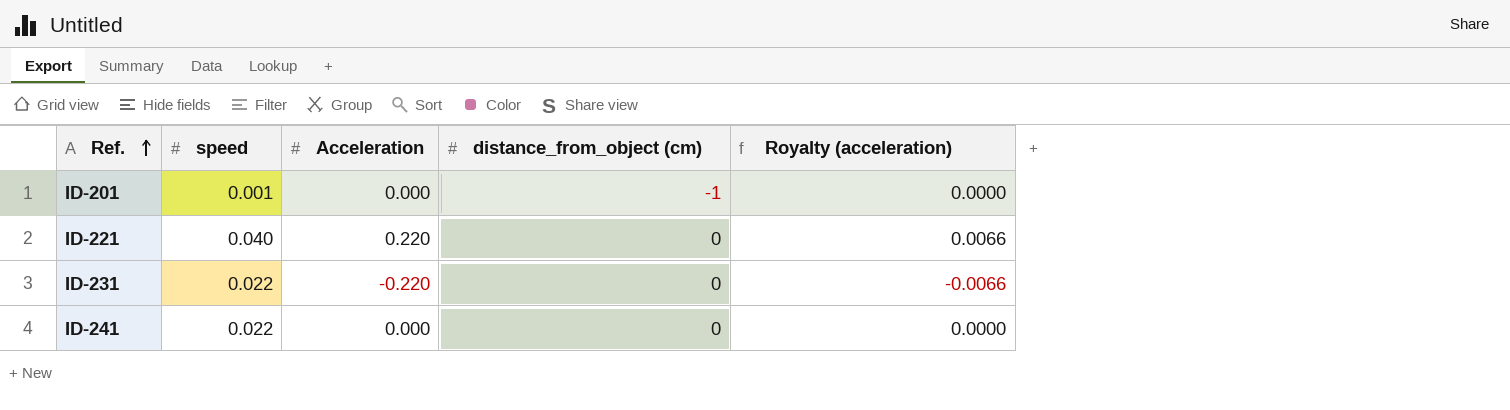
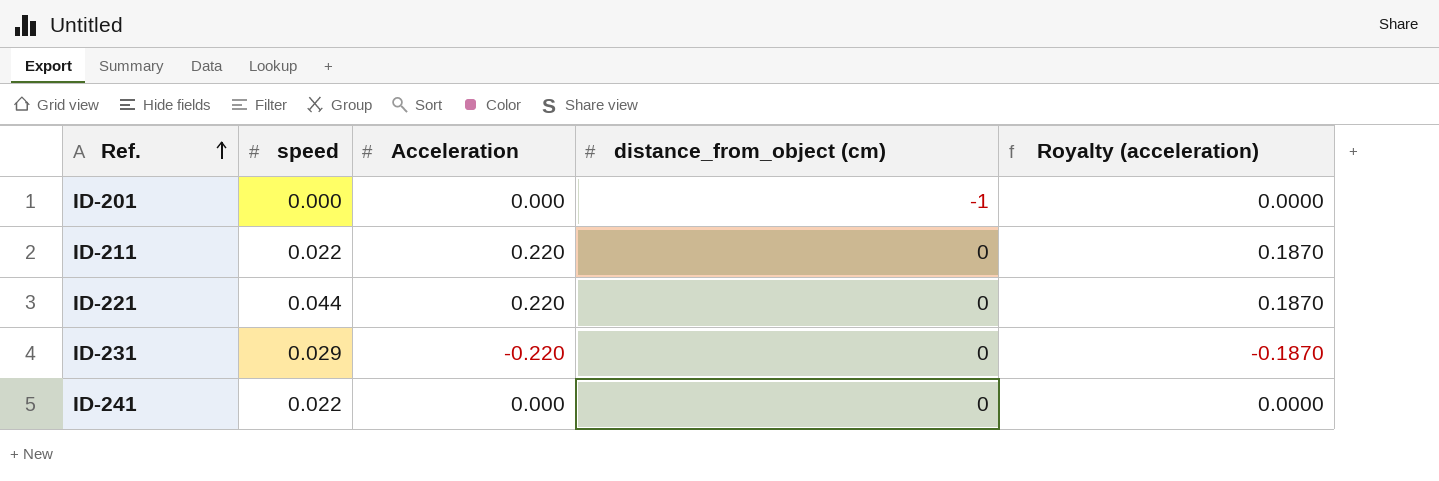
column Royalty (acceleration) | formula: [Acceleration] * 0.03 -> [Acceleration] * 0.85
ID-201 | speed: 0.001 -> 0.000
row ID-211: none -> 0.022 | 0.220 | 0 | 0.1870
ID-221 | speed: 0.040 -> 0.044
ID-231 | speed: 0.022 -> 0.029

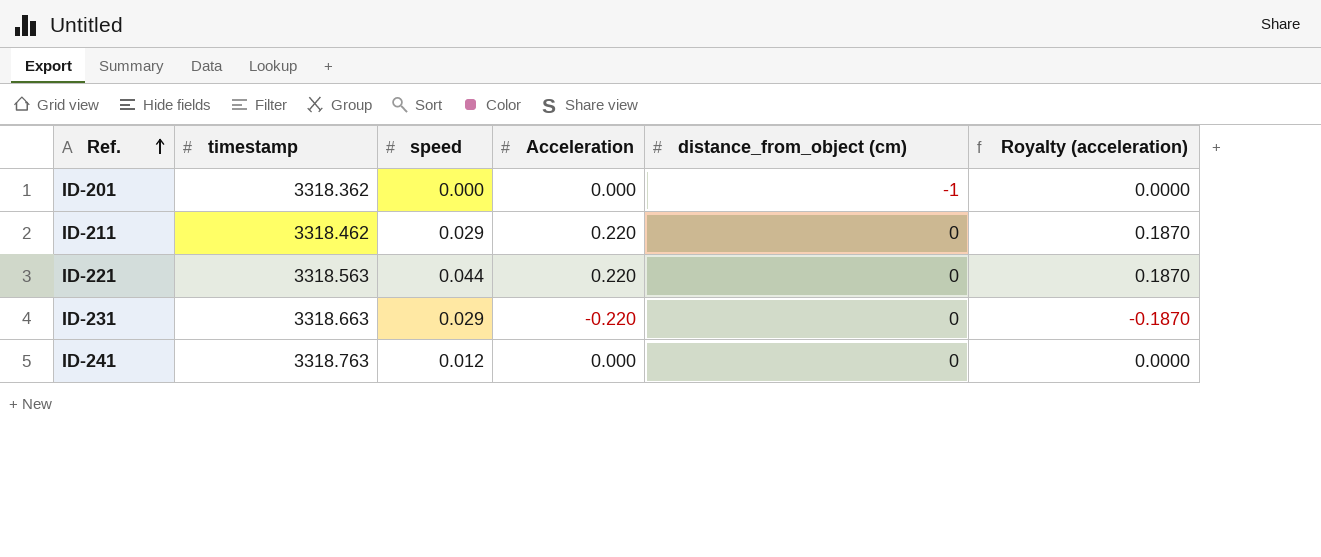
column timestamp | position: none -> 2
ID-211 | speed: 0.022 -> 0.029
ID-241 | speed: 0.022 -> 0.012

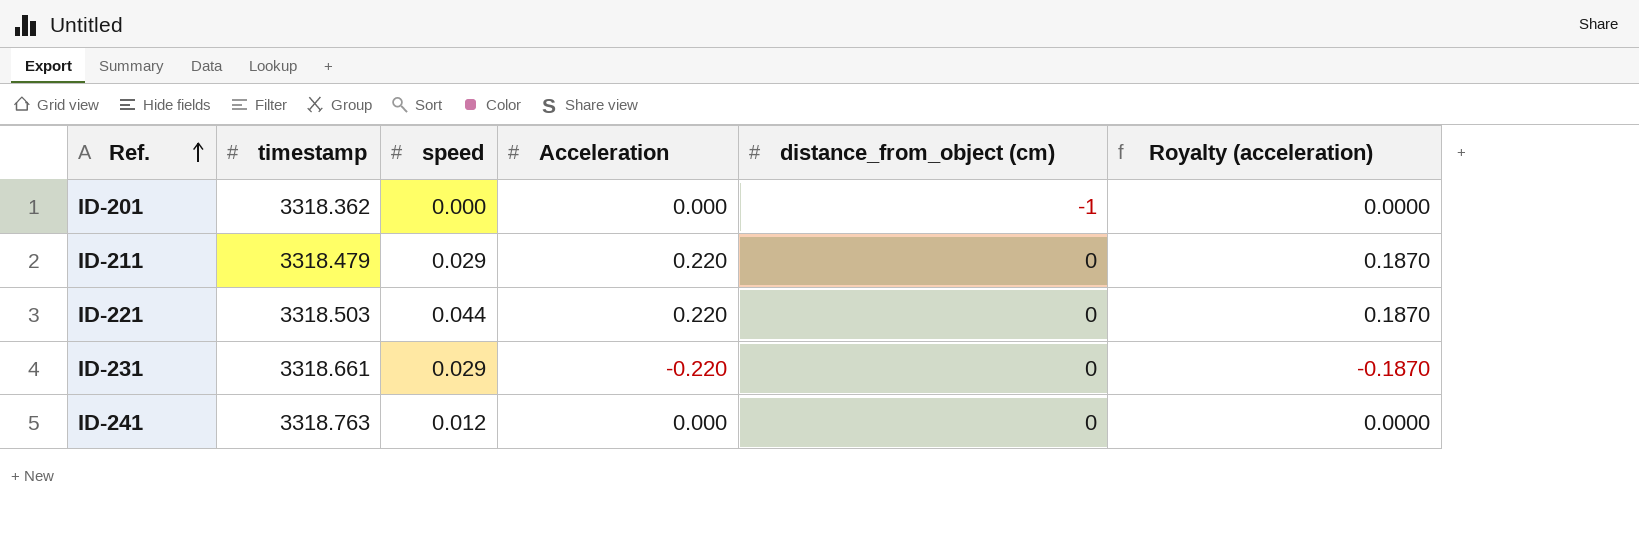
ID-211 | timestamp: 3318.462 -> 3318.479
ID-221 | timestamp: 3318.563 -> 3318.503
ID-231 | timestamp: 3318.663 -> 3318.661

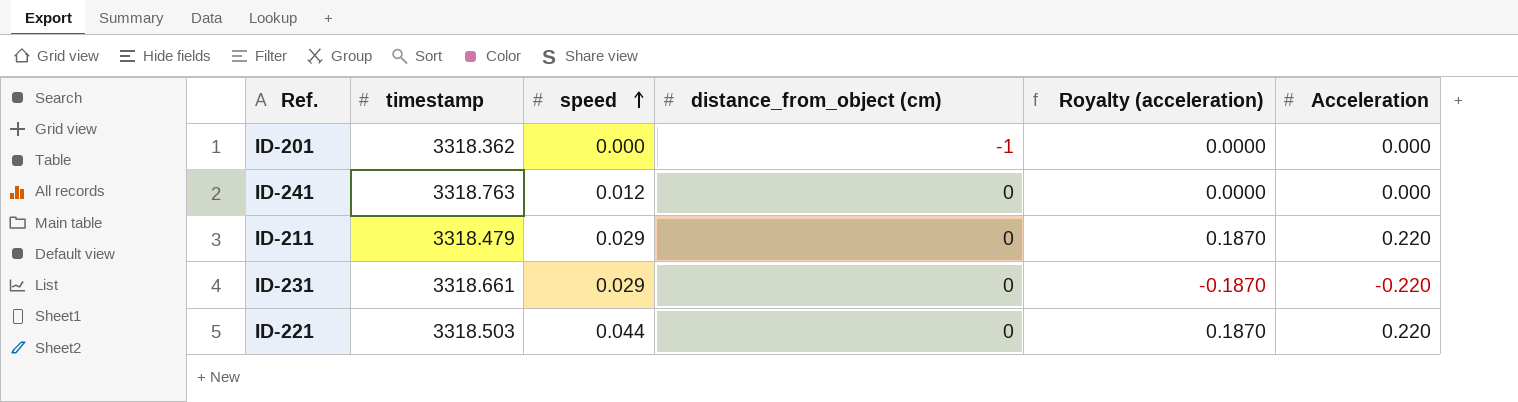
row order: Ref. ascending -> speed ascending
column Acceleration | position: 4 -> 6

